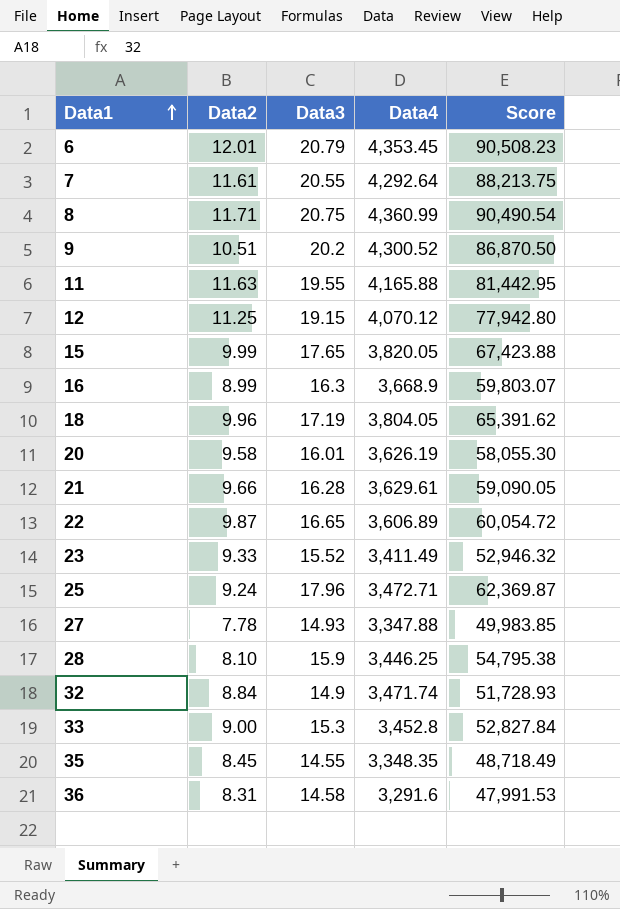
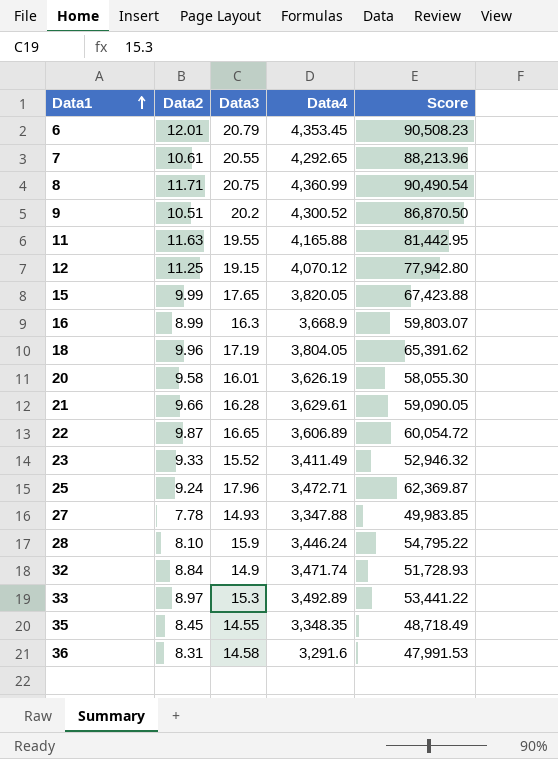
7 | Data2: 11.61 -> 10.61
7 | Data4: 4,292.64 -> 4,292.65
7 | Score: 88,213.75 -> 88,213.96
28 | Data4: 3,446.25 -> 3,446.24
28 | Score: 54,795.38 -> 54,795.22
33 | Data2: 9.00 -> 8.97
33 | Data4: 3,452.8 -> 3,492.89
33 | Score: 52,827.84 -> 53,441.22

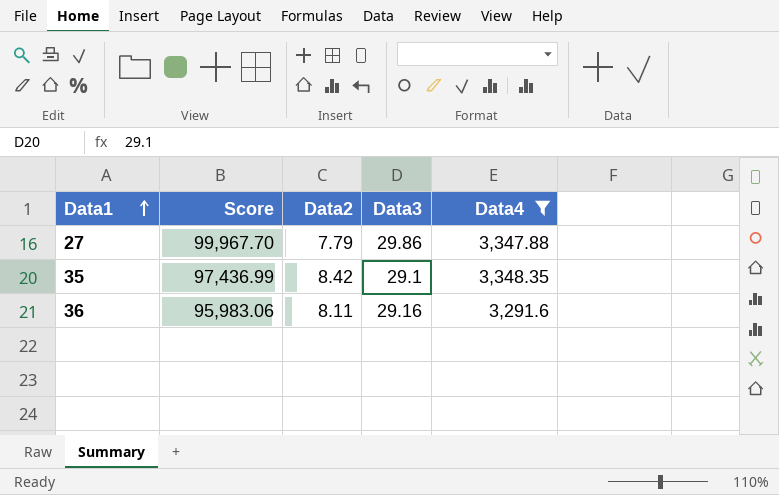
filter: none -> Data4 <= 3,348.35
column Score | position: 5 -> 2
27 | Score: 49,983.85 -> 99,967.70
27 | Data2: 7.78 -> 7.79
27 | Data3: 14.93 -> 29.86
35 | Score: 48,718.49 -> 97,436.99
35 | Data2: 8.45 -> 8.42
35 | Data3: 14.55 -> 29.1
36 | Score: 47,991.53 -> 95,983.06
36 | Data2: 8.31 -> 8.11
36 | Data3: 14.58 -> 29.16

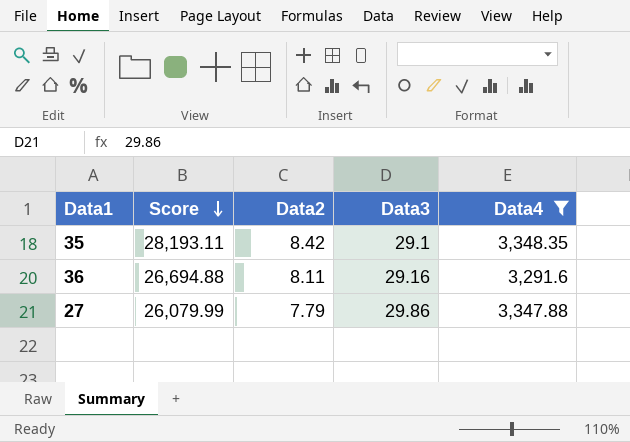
row order: Data1 ascending -> Score descending
column Score | formula: [Data3] * [Data4] -> [Data2] * [Data4]

